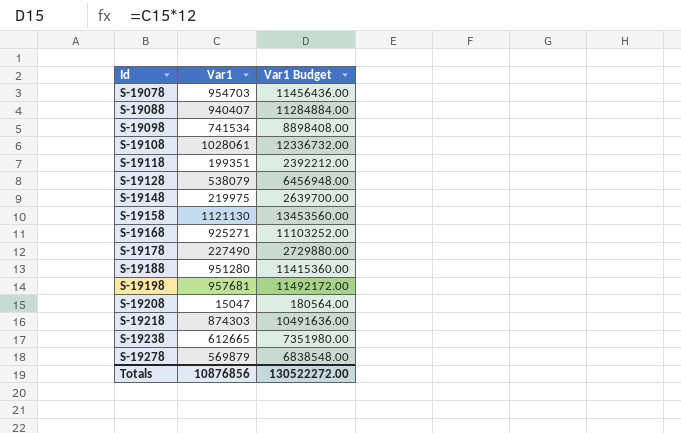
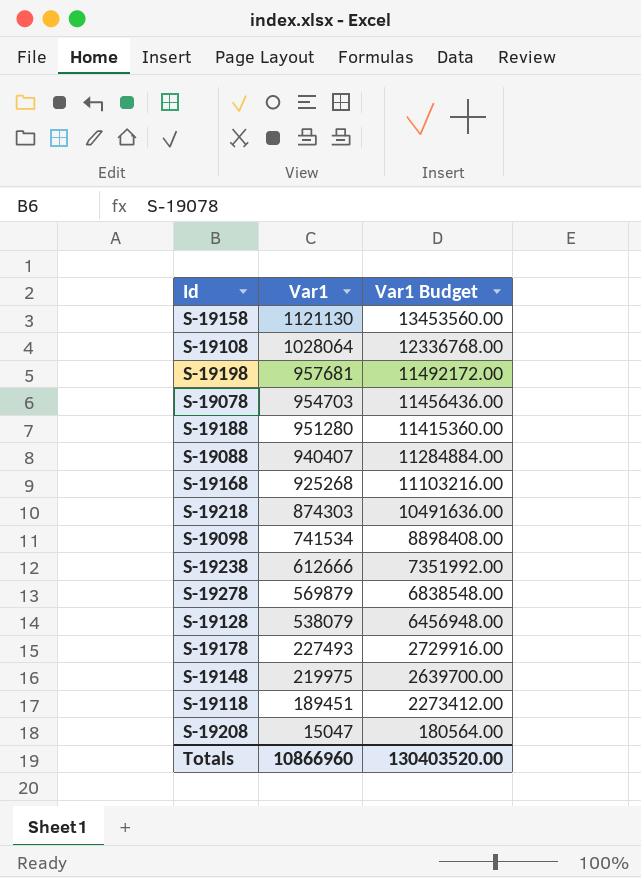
row order: Id ascending -> Var1 descending
S-19108 | Var1: 1028061 -> 1028064
S-19108 | Var1 Budget: 12336732.00 -> 12336768.00
S-19168 | Var1: 925271 -> 925268
S-19168 | Var1 Budget: 11103252.00 -> 11103216.00
S-19238 | Var1: 612665 -> 612666
S-19238 | Var1 Budget: 7351980.00 -> 7351992.00
S-19178 | Var1: 227490 -> 227493
S-19178 | Var1 Budget: 2729880.00 -> 2729916.00
S-19118 | Var1: 199351 -> 189451
S-19118 | Var1 Budget: 2392212.00 -> 2273412.00
Totals | Var1: 10876856 -> 10866960
Totals | Var1 Budget: 130522272.00 -> 130403520.00

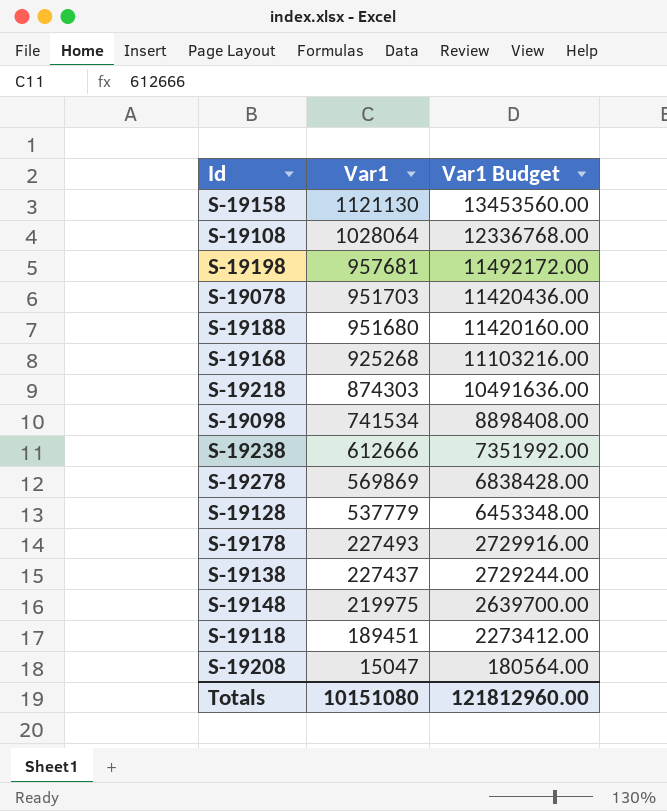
row S-19088: 940407 | 11284884.00 -> none
S-19078 | Var1: 954703 -> 951703
S-19078 | Var1 Budget: 11456436.00 -> 11420436.00
S-19188 | Var1: 951280 -> 951680
S-19188 | Var1 Budget: 11415360.00 -> 11420160.00
S-19278 | Var1: 569879 -> 569869
S-19278 | Var1 Budget: 6838548.00 -> 6838428.00
S-19128 | Var1: 538079 -> 537779
S-19128 | Var1 Budget: 6456948.00 -> 6453348.00
row S-19138: none -> 227437 | 2729244.00
Totals | Var1: 10866960 -> 10151080
Totals | Var1 Budget: 130403520.00 -> 121812960.00

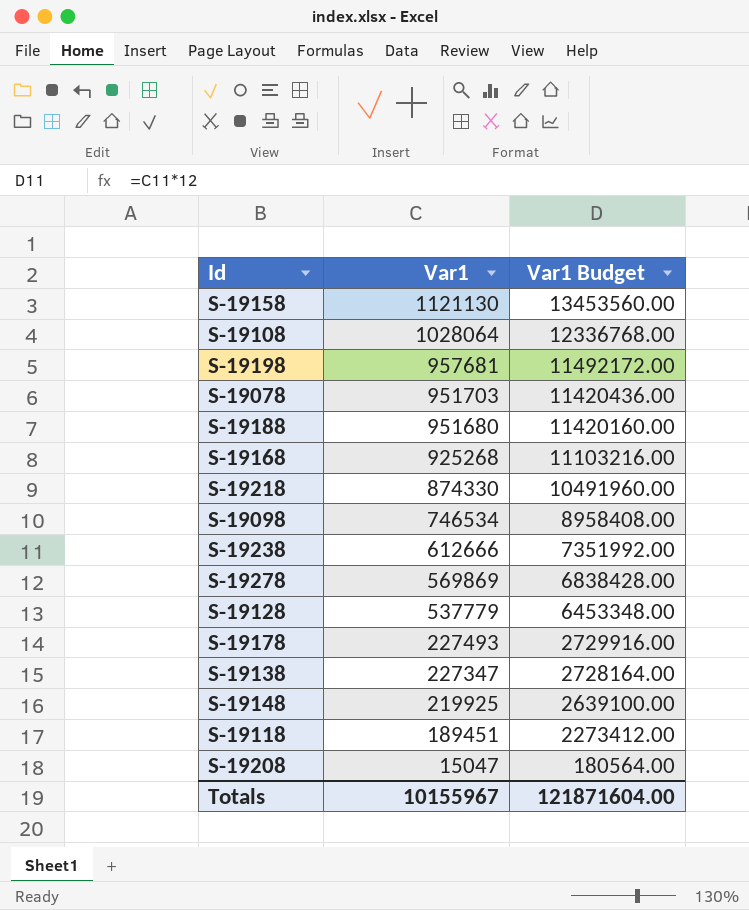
S-19218 | Var1: 874303 -> 874330
S-19218 | Var1 Budget: 10491636.00 -> 10491960.00
S-19098 | Var1: 741534 -> 746534
S-19098 | Var1 Budget: 8898408.00 -> 8958408.00
S-19138 | Var1: 227437 -> 227347
S-19138 | Var1 Budget: 2729244.00 -> 2728164.00
S-19148 | Var1: 219975 -> 219925
S-19148 | Var1 Budget: 2639700.00 -> 2639100.00
Totals | Var1: 10151080 -> 10155967
Totals | Var1 Budget: 121812960.00 -> 121871604.00

